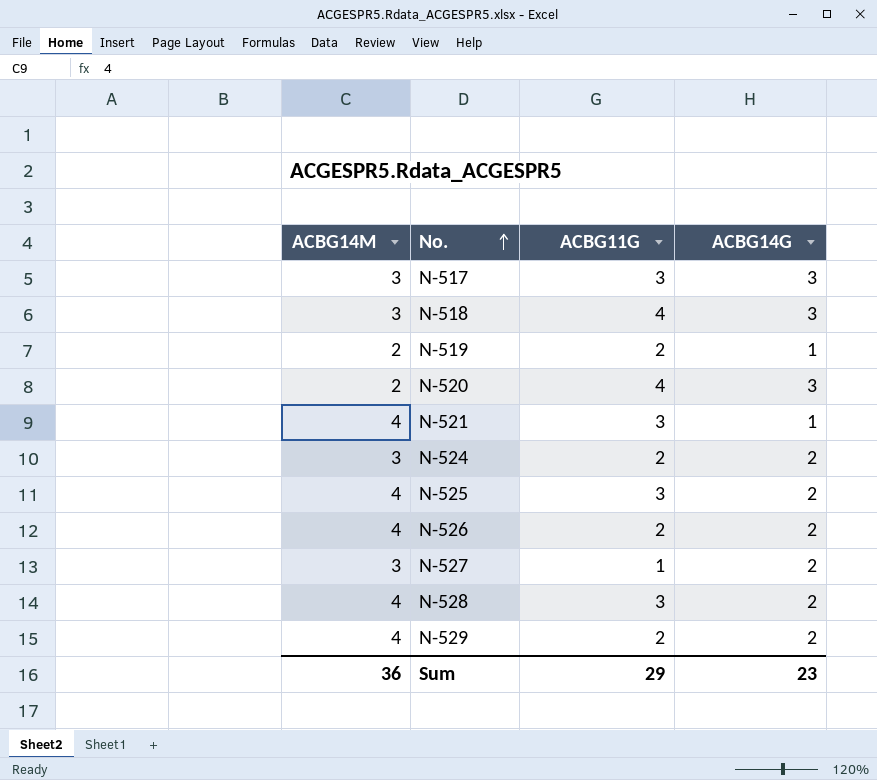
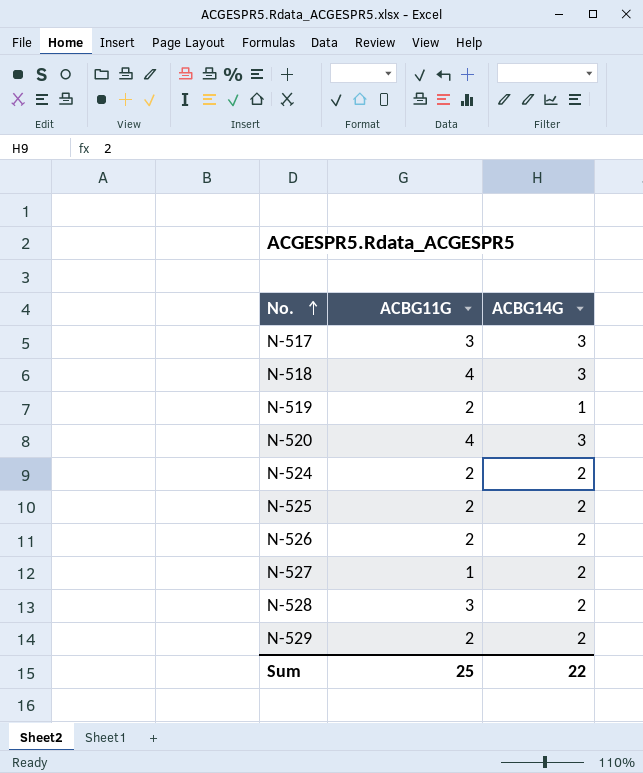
column ACBG14M | position: 1 -> none
row N-521: 4 | 3 | 1 -> none
N-525 | ACBG11G: 3 -> 2
Sum | ACBG11G: 29 -> 25
Sum | ACBG14G: 23 -> 22

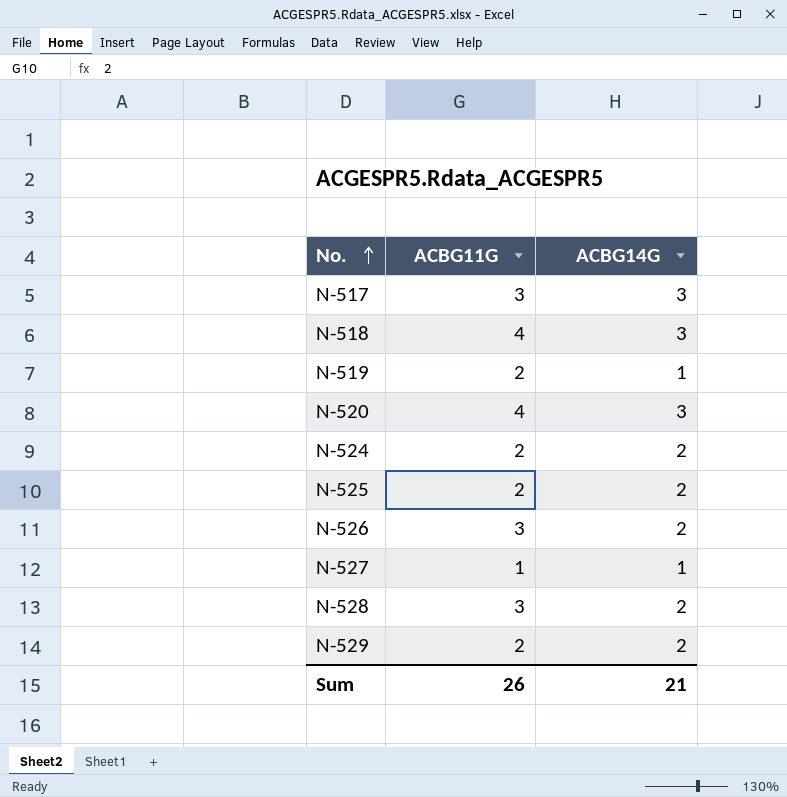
N-526 | ACBG11G: 2 -> 3
N-527 | ACBG14G: 2 -> 1
Sum | ACBG11G: 25 -> 26
Sum | ACBG14G: 22 -> 21

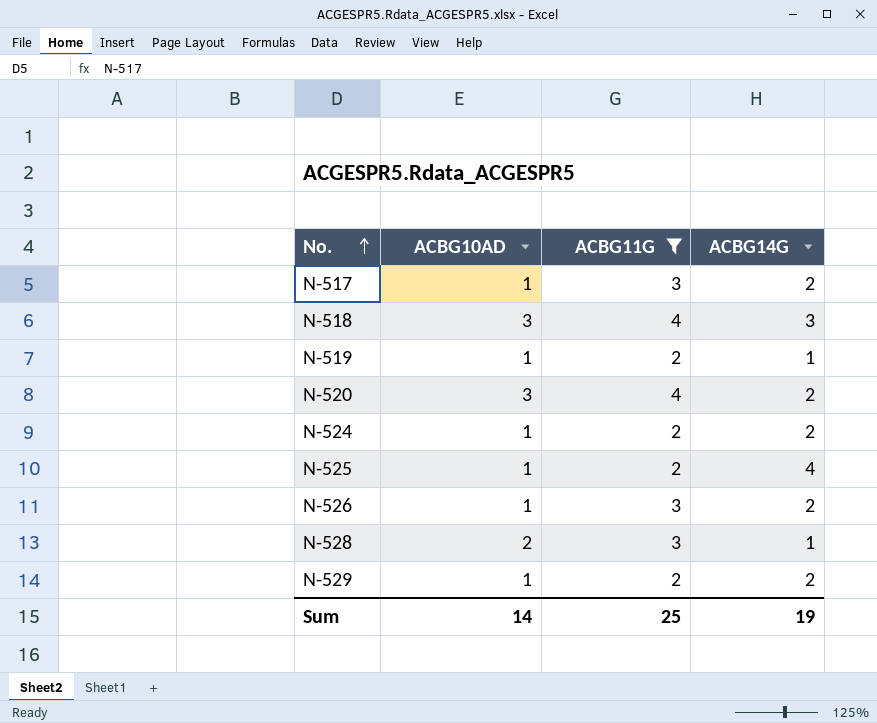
filter: none -> ACBG11G != 1
column ACBG10AD | position: none -> 2
N-517 | ACBG14G: 3 -> 2
N-520 | ACBG14G: 3 -> 2
N-525 | ACBG14G: 2 -> 4
N-528 | ACBG14G: 2 -> 1
Sum | ACBG11G: 26 -> 25
Sum | ACBG14G: 21 -> 19

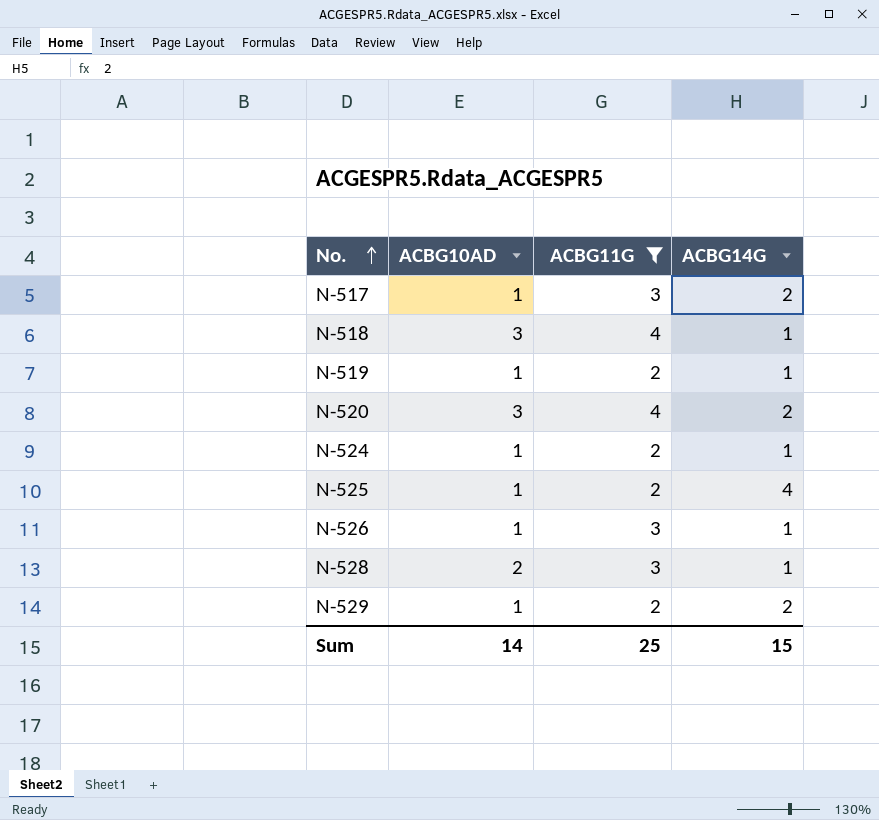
N-518 | ACBG14G: 3 -> 1
N-524 | ACBG14G: 2 -> 1
N-526 | ACBG14G: 2 -> 1
Sum | ACBG14G: 19 -> 15

